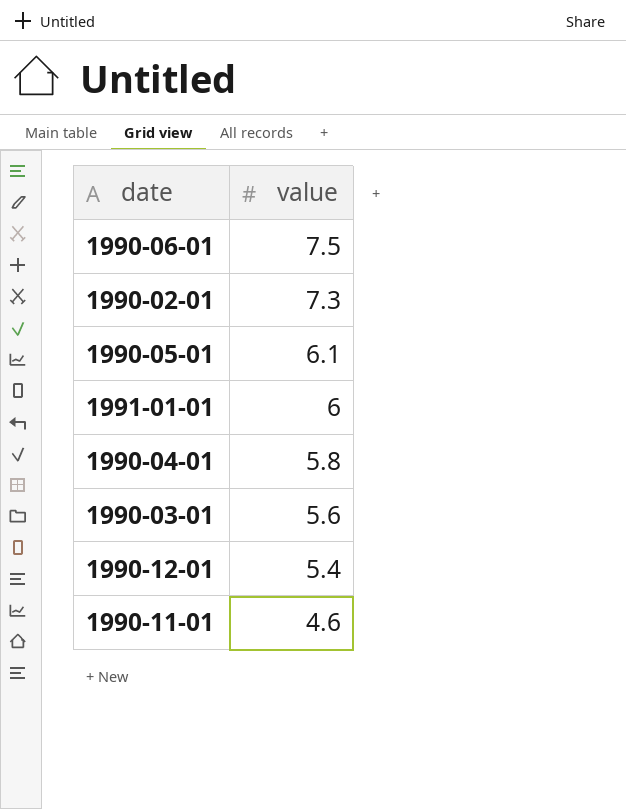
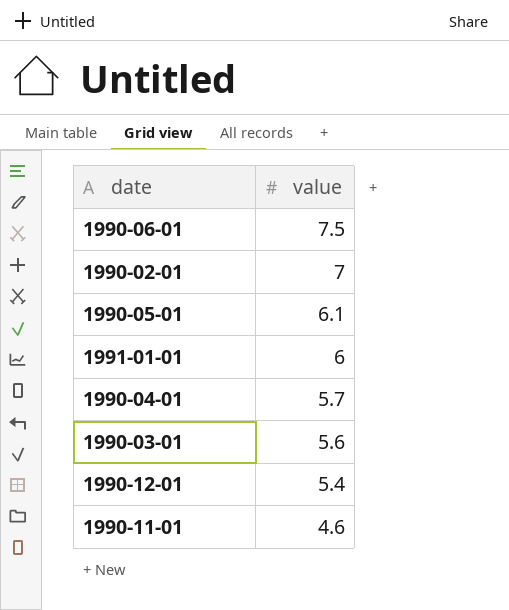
1990-02-01 | value: 7.3 -> 7
1990-04-01 | value: 5.8 -> 5.7

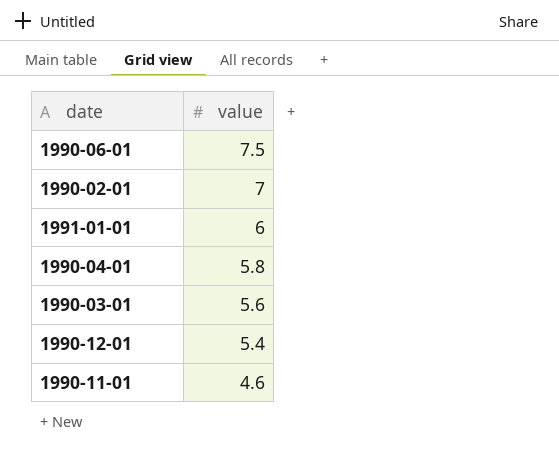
row 1990-05-01: 6.1 -> none
1990-04-01 | value: 5.7 -> 5.8

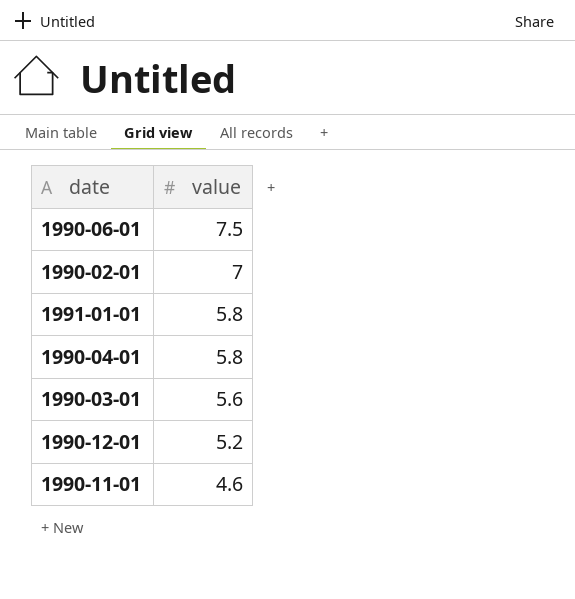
1991-01-01 | value: 6 -> 5.8
1990-12-01 | value: 5.4 -> 5.2

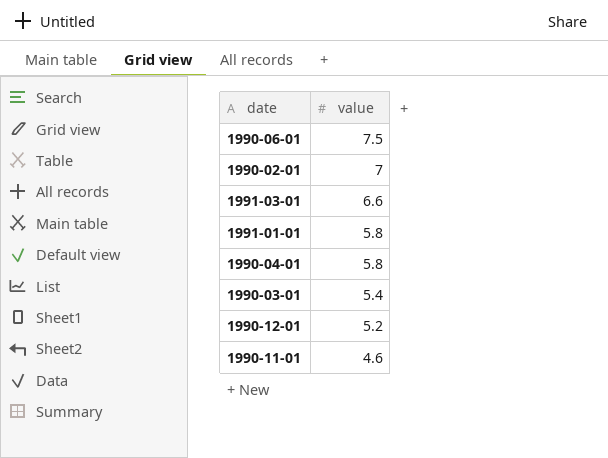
row 1991-03-01: none -> 6.6
1990-03-01 | value: 5.6 -> 5.4

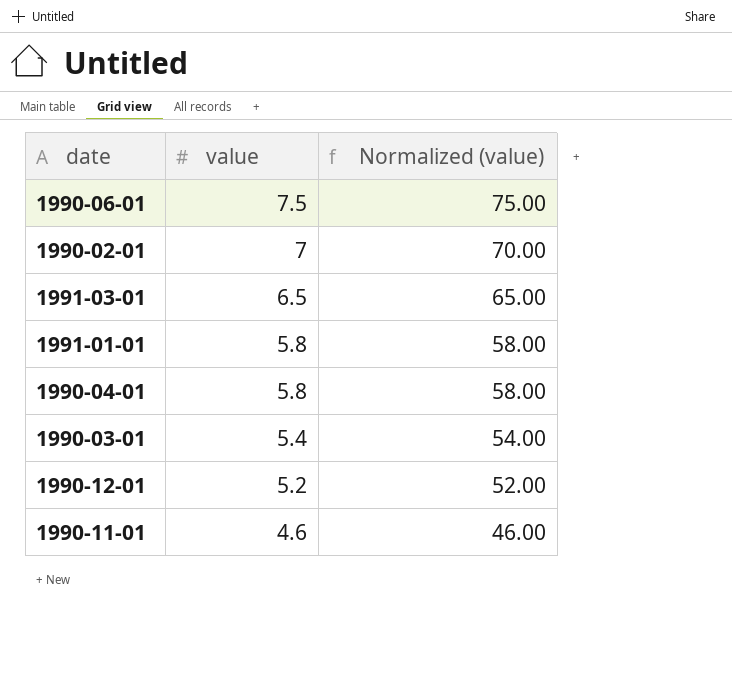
column Normalized (value) | formula: none -> [value] * 10
1991-03-01 | value: 6.6 -> 6.5

